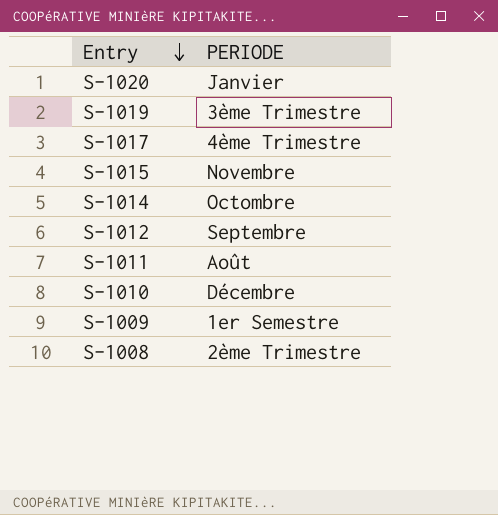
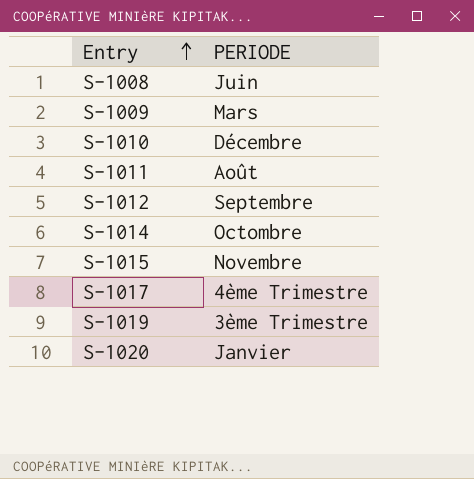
row order: Entry descending -> Entry ascending
S-1008 | PERIODE: 2ème Trimestre -> Juin
S-1009 | PERIODE: 1er Semestre -> Mars

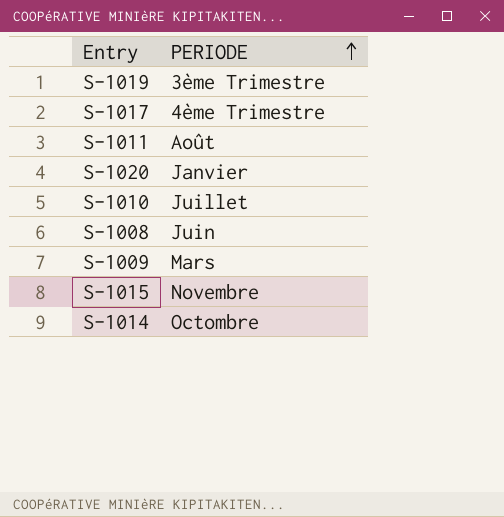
row order: Entry ascending -> PERIODE ascending
row S-1012: Septembre -> none
S-1010 | PERIODE: Décembre -> Juillet

